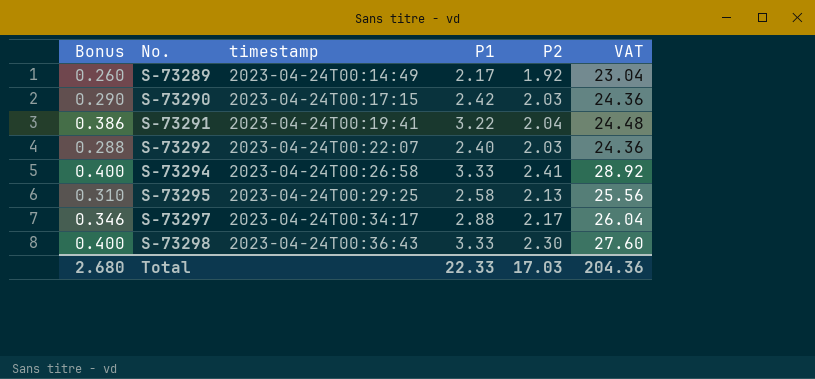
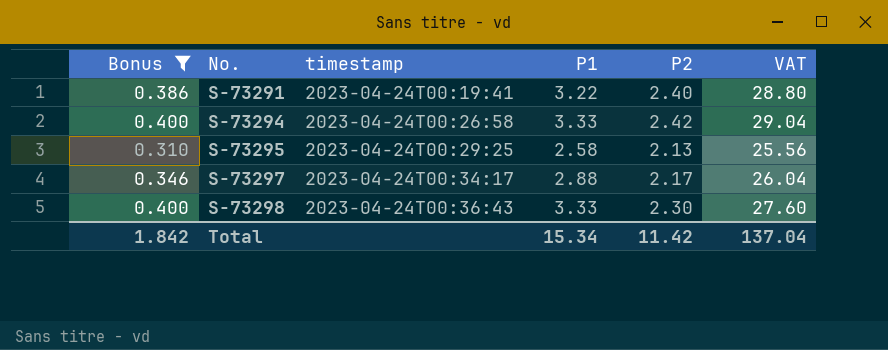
filter: none -> Bonus >= 0.310
S-73291 | P2: 2.04 -> 2.40
S-73291 | VAT: 24.48 -> 28.80
S-73294 | P2: 2.41 -> 2.42
S-73294 | VAT: 28.92 -> 29.04
Total | Bonus: 2.680 -> 1.842
Total | P1: 22.33 -> 15.34
Total | P2: 17.03 -> 11.42
Total | VAT: 204.36 -> 137.04

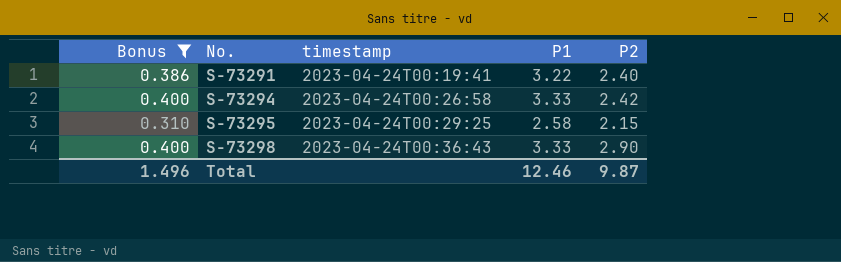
column VAT | formula: [P2] * 12 -> none
row S-73297: 0.346 | 2023-04-24T00:34:17 | 2.88 | 2.17 | 26.04 -> none
S-73295 | P2: 2.13 -> 2.15
S-73298 | P2: 2.30 -> 2.90
Total | Bonus: 1.842 -> 1.496
Total | P1: 15.34 -> 12.46
Total | P2: 11.42 -> 9.87

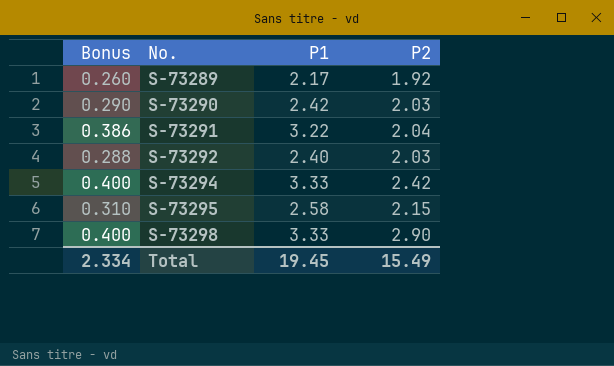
filter: Bonus >= 0.310 -> none
column timestamp | position: 3 -> none
S-73291 | P2: 2.40 -> 2.04
Total | Bonus: 1.496 -> 2.334
Total | P1: 12.46 -> 19.45
Total | P2: 9.87 -> 15.49

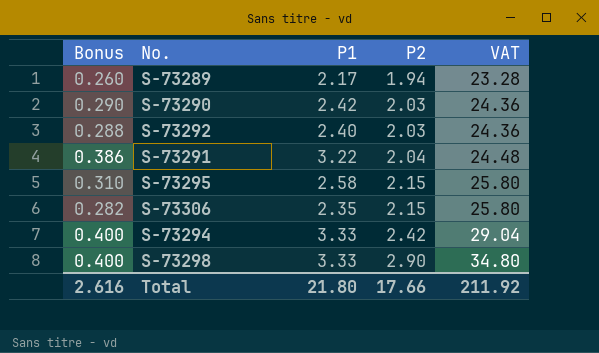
row order: No. ascending -> P2 ascending
column VAT | formula: none -> [P2] * 12
S-73289 | P2: 1.92 -> 1.94
row S-73306: none -> 0.282 | 2.35 | 2.15 | 25.80
Total | Bonus: 2.334 -> 2.616
Total | P1: 19.45 -> 21.80
Total | P2: 15.49 -> 17.66

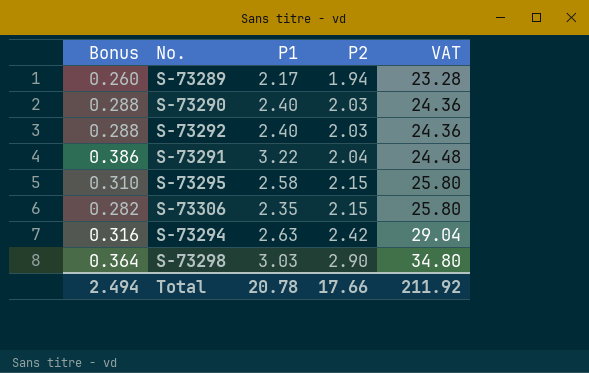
S-73290 | Bonus: 0.290 -> 0.288
S-73290 | P1: 2.42 -> 2.40
S-73294 | Bonus: 0.400 -> 0.316
S-73294 | P1: 3.33 -> 2.63
S-73298 | Bonus: 0.400 -> 0.364
S-73298 | P1: 3.33 -> 3.03
Total | Bonus: 2.616 -> 2.494
Total | P1: 21.80 -> 20.78

